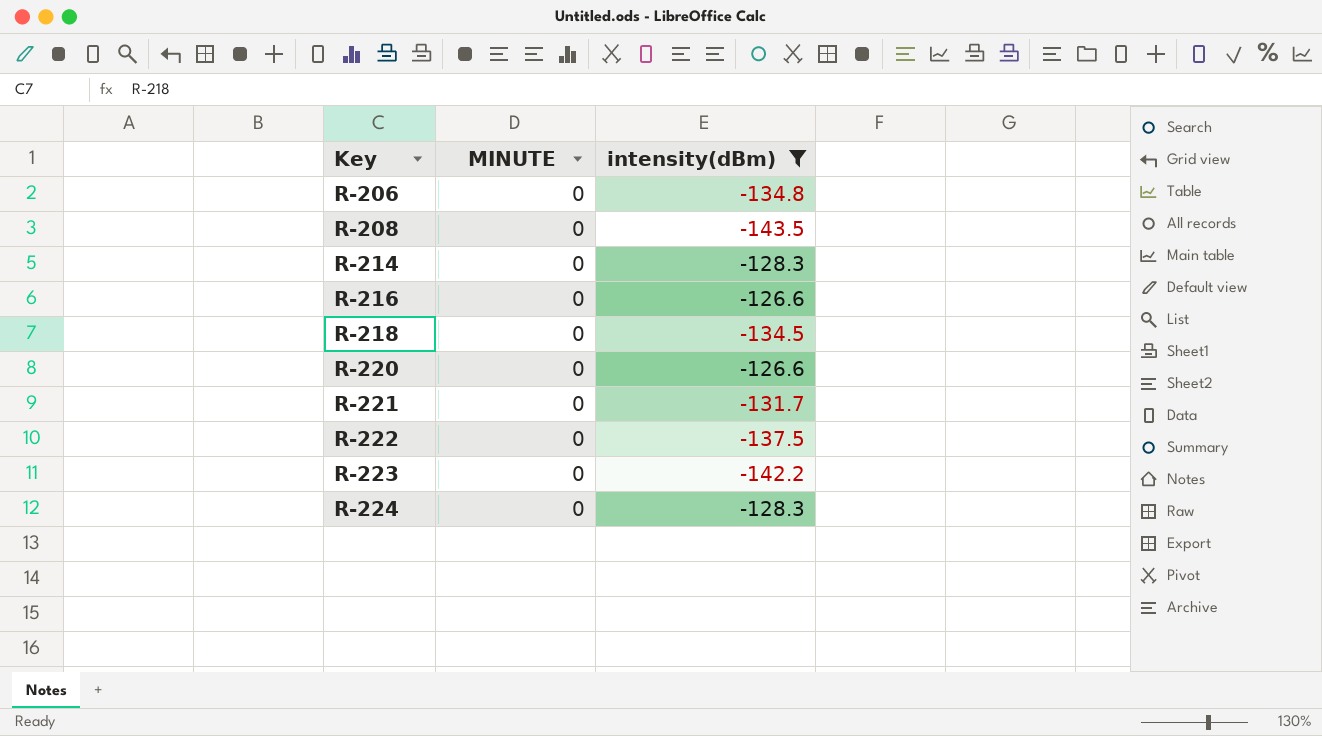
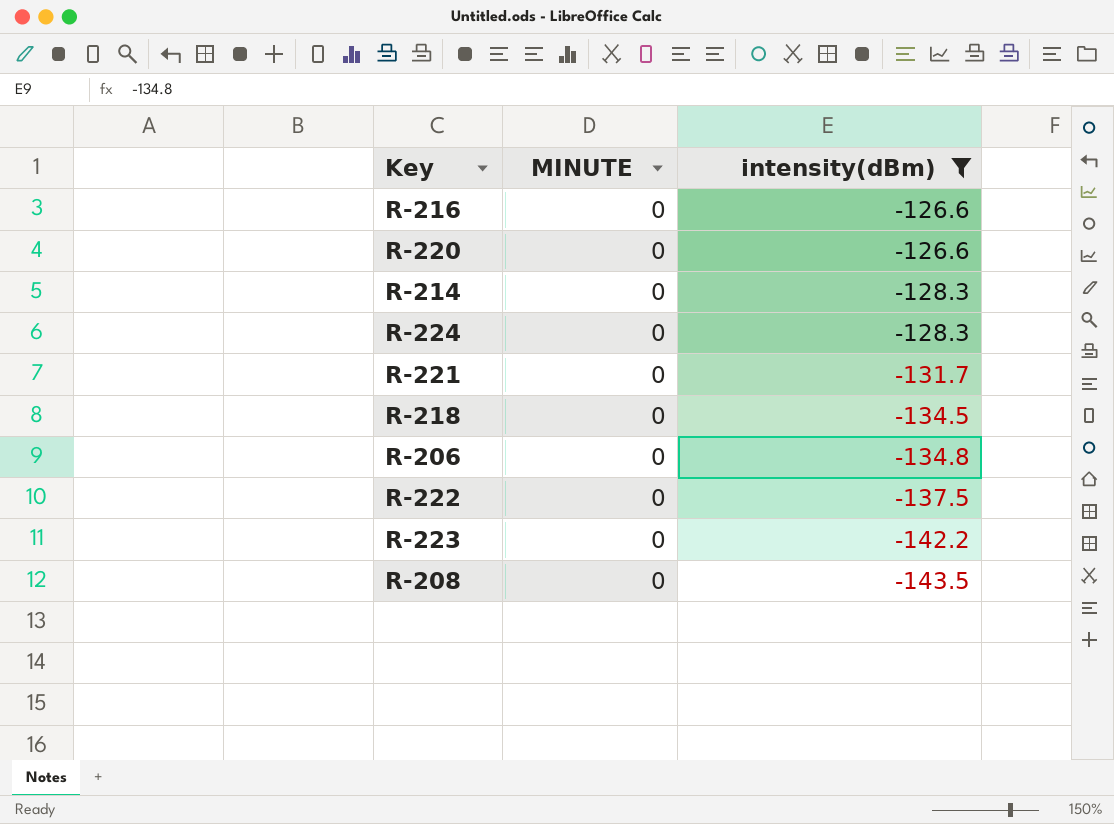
row order: Key ascending -> intensity(dBm) descending

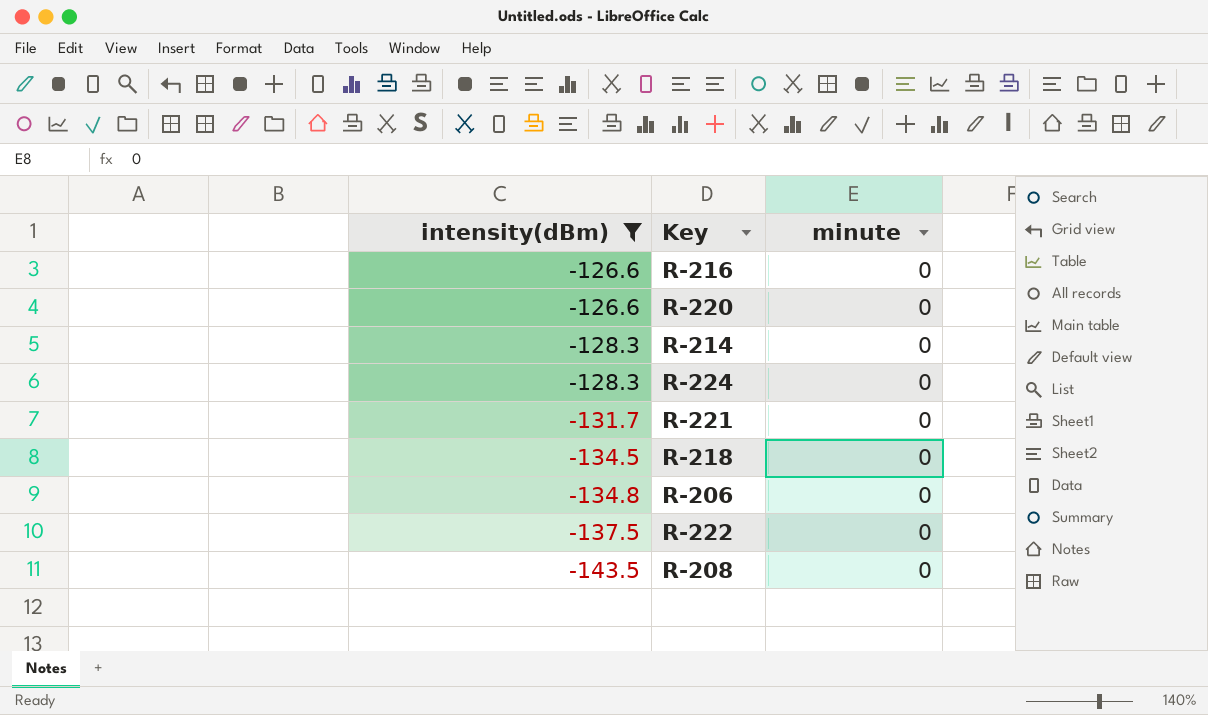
column intensity(dBm) | position: 3 -> 1
column name: MINUTE -> minute
row R-223: 0 | -142.2 -> none

